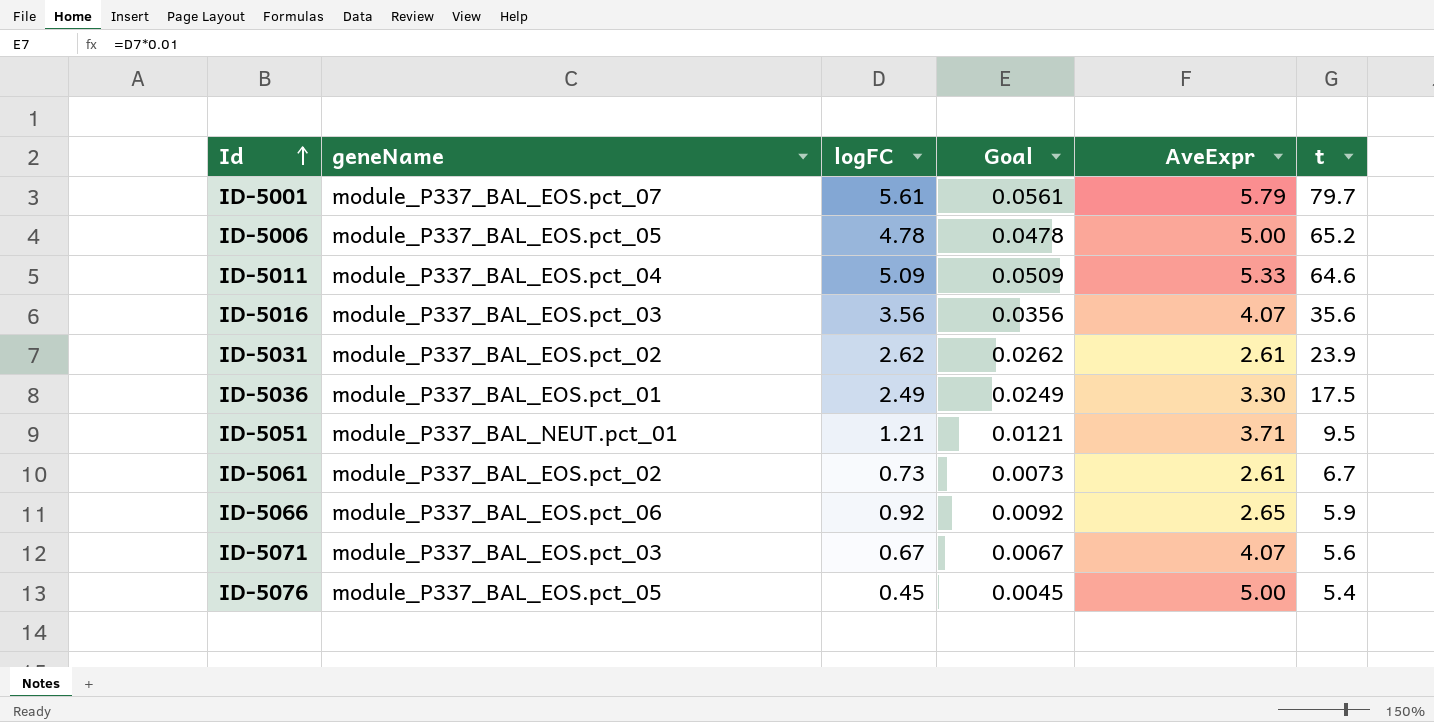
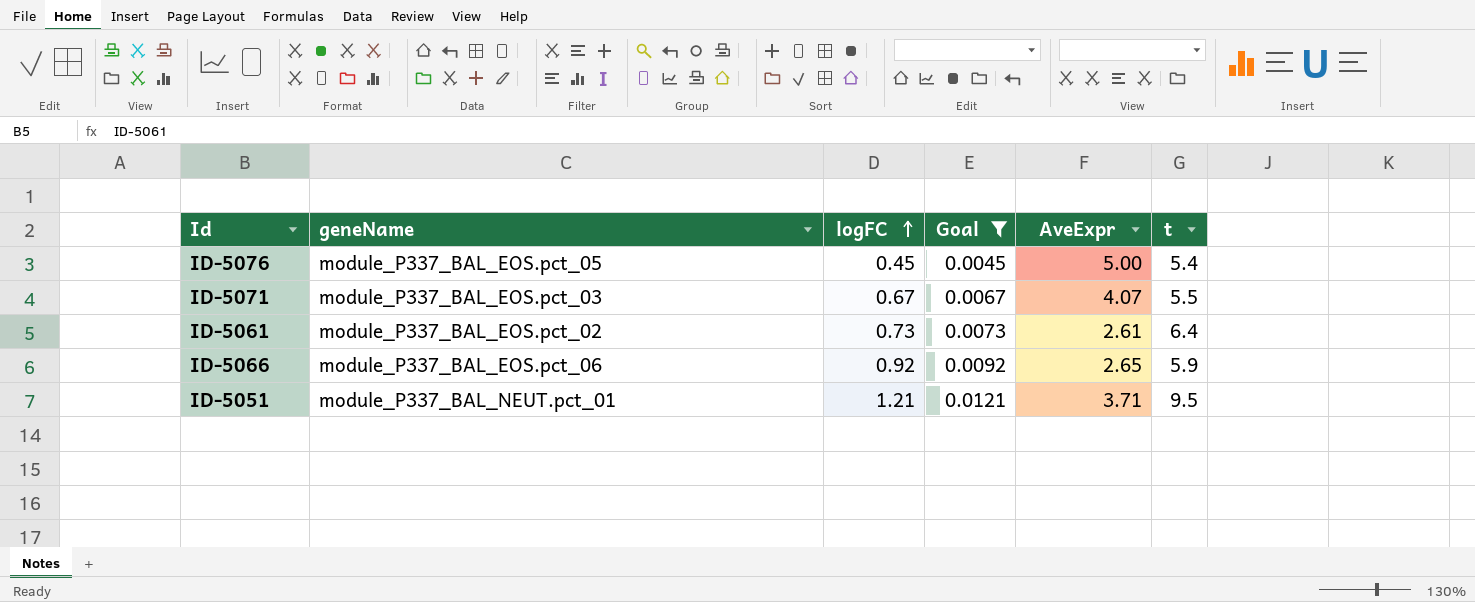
filter: none -> Goal <= 0.0121
row order: Id ascending -> logFC ascending
ID-5071 | t: 5.6 -> 5.5
ID-5061 | t: 6.7 -> 6.4

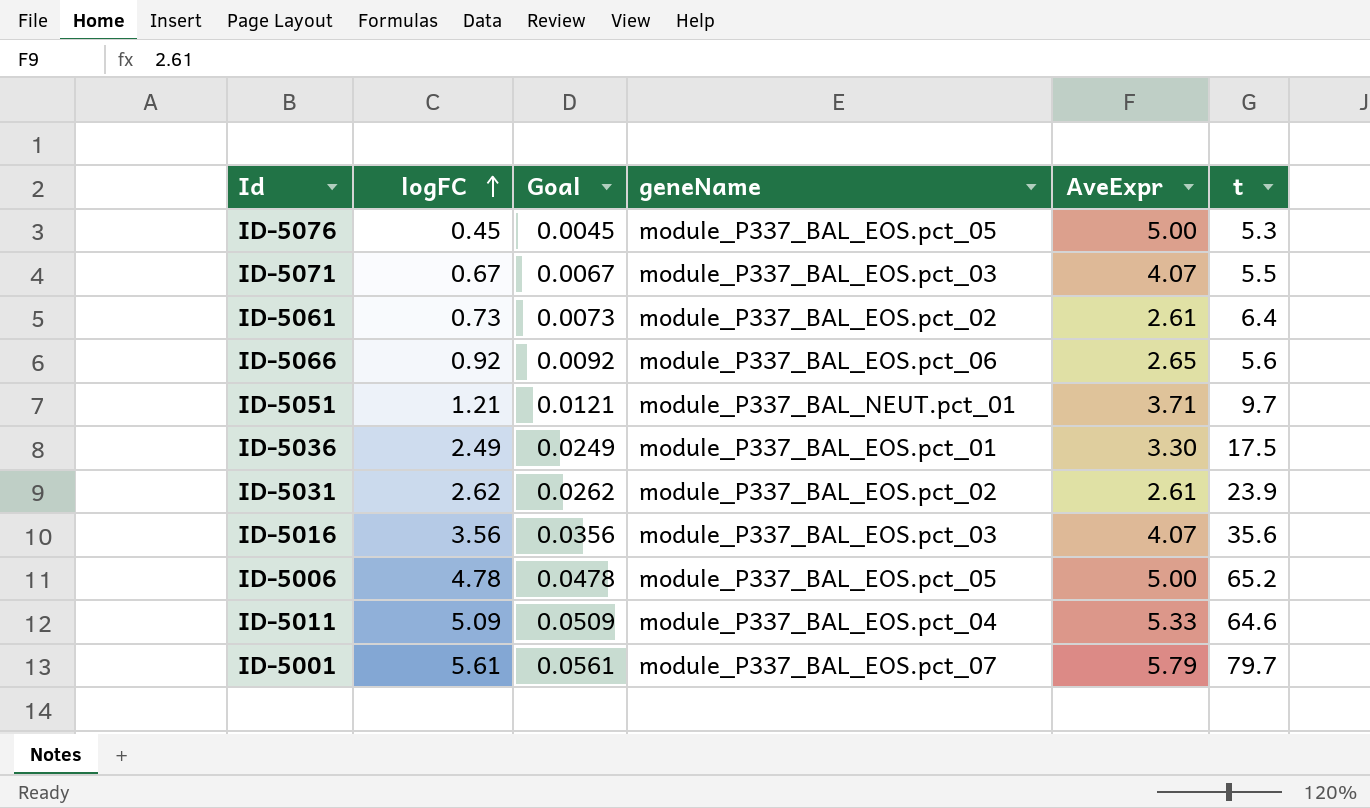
filter: Goal <= 0.0121 -> none
column geneName | position: 2 -> 4
ID-5076 | t: 5.4 -> 5.3
ID-5066 | t: 5.9 -> 5.6
ID-5051 | t: 9.5 -> 9.7

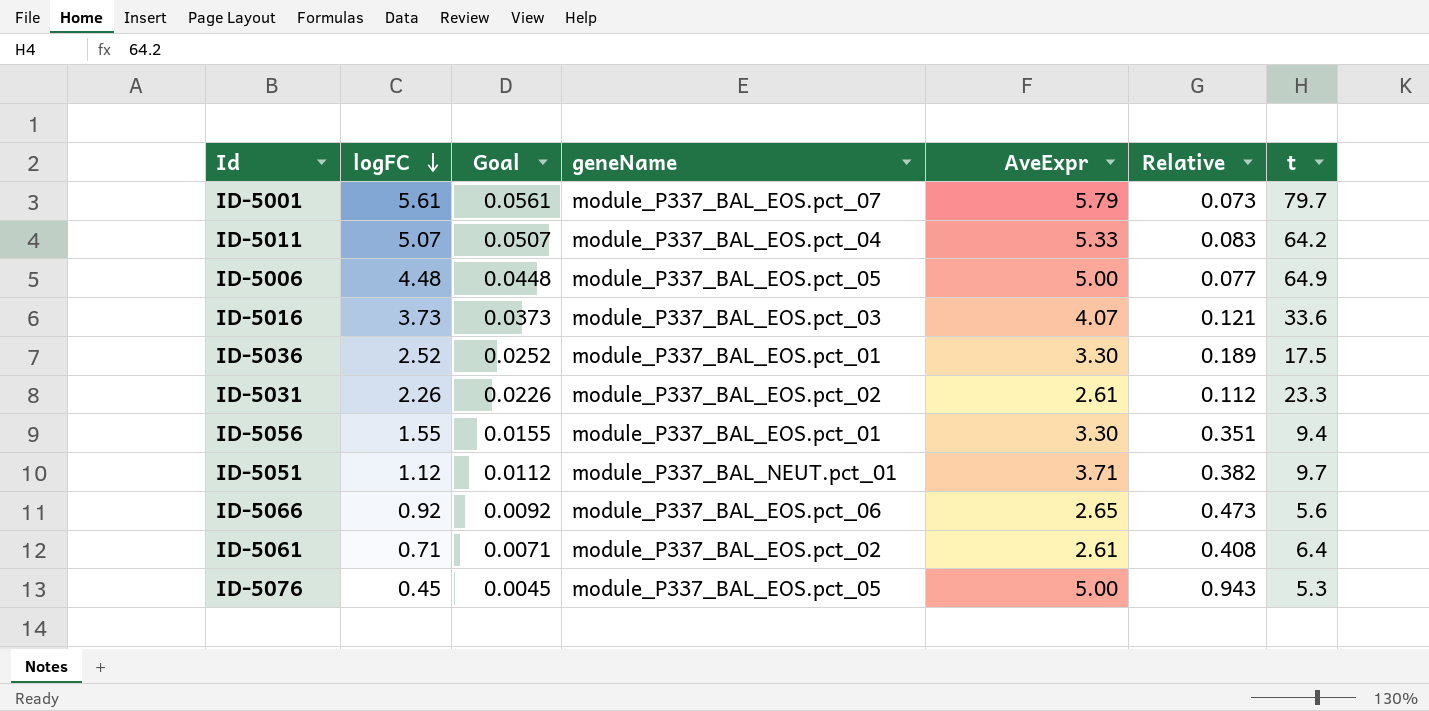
row order: logFC ascending -> logFC descending
column Relative | formula: none -> [AveExpr] / [t]
row ID-5071: 0.67 | 0.0067 | module_P337_BAL_EOS.pct_03 | 4.07 | 5.5 -> none
ID-5011 | logFC: 5.09 -> 5.07
ID-5011 | Goal: 0.0509 -> 0.0507
ID-5011 | t: 64.6 -> 64.2
ID-5006 | logFC: 4.78 -> 4.48
ID-5006 | Goal: 0.0478 -> 0.0448
ID-5006 | t: 65.2 -> 64.9
ID-5016 | logFC: 3.56 -> 3.73
ID-5016 | Goal: 0.0356 -> 0.0373
ID-5016 | t: 35.6 -> 33.6
ID-5036 | logFC: 2.49 -> 2.52
ID-5036 | Goal: 0.0249 -> 0.0252
ID-5031 | logFC: 2.62 -> 2.26
ID-5031 | Goal: 0.0262 -> 0.0226
ID-5031 | t: 23.9 -> 23.3
row ID-5056: none -> 1.55 | 0.0155 | module_P337_BAL_EOS.pct_01 | 3.30 | 0.351 | 9.4
ID-5051 | logFC: 1.21 -> 1.12
ID-5051 | Goal: 0.0121 -> 0.0112
ID-5061 | logFC: 0.73 -> 0.71
ID-5061 | Goal: 0.0073 -> 0.0071

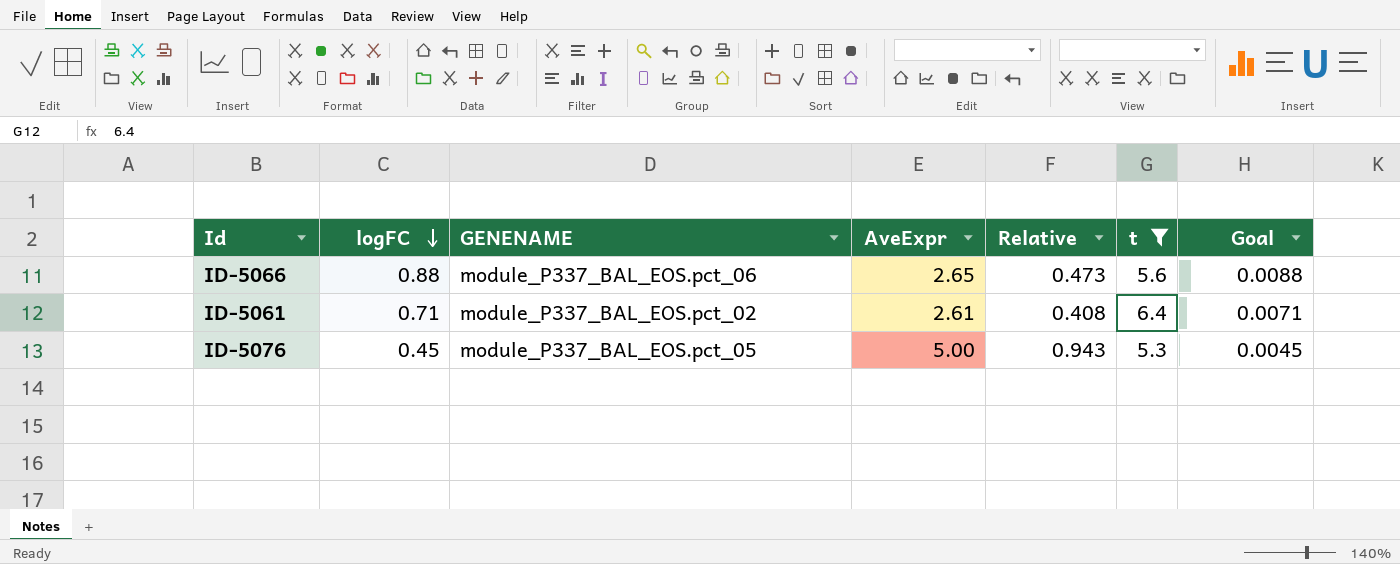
filter: none -> t <= 6.4
column name: geneName -> GENENAME
column Goal | position: 3 -> 7
ID-5066 | logFC: 0.92 -> 0.88
ID-5066 | Goal: 0.0092 -> 0.0088

